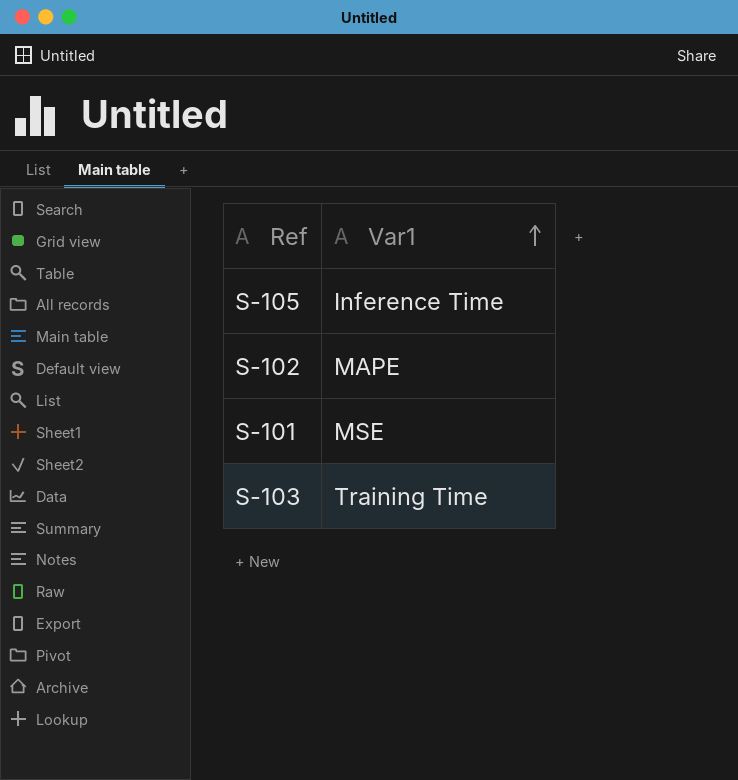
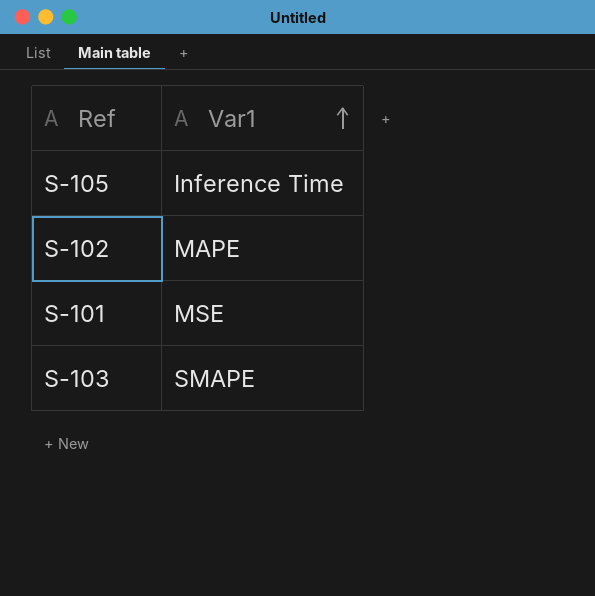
S-103 | Var1: Training Time -> SMAPE

